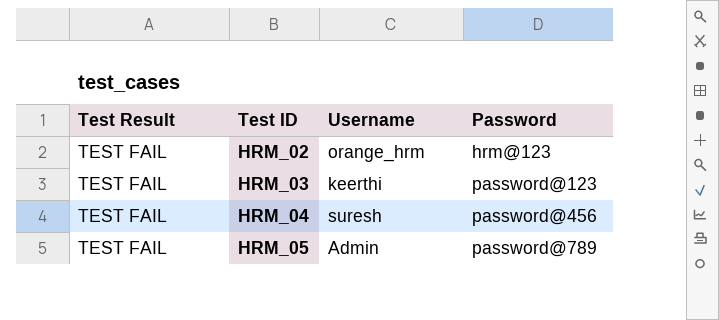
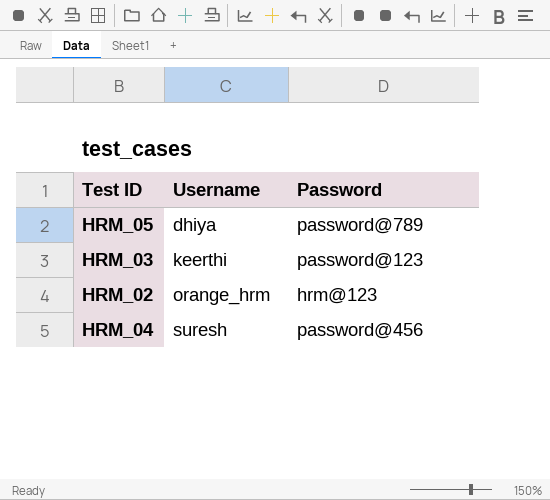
row order: Test ID ascending -> Username ascending
column Test Result | position: 1 -> none
HRM_05 | Username: Admin -> dhiya

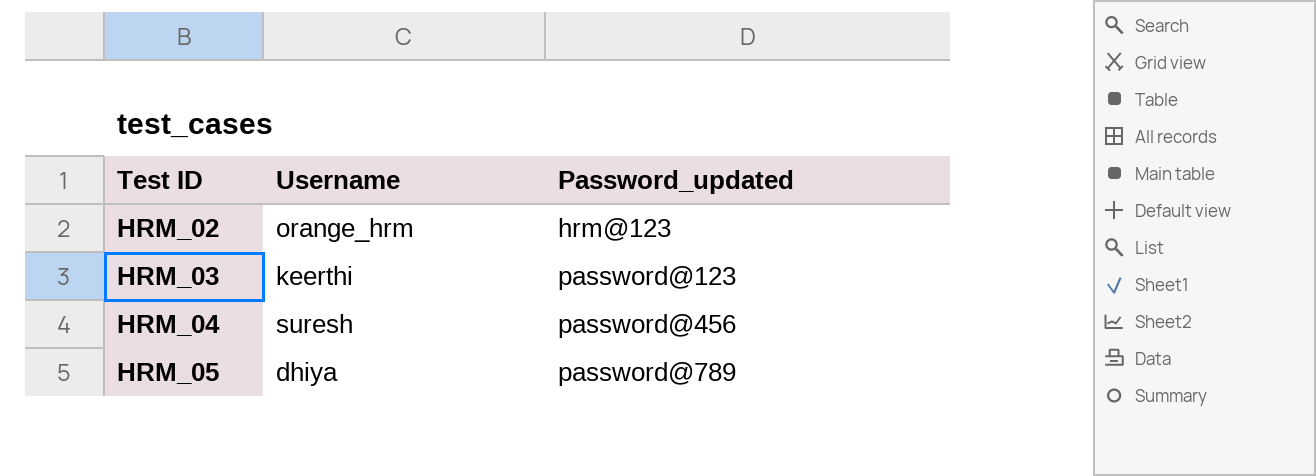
row order: Username ascending -> Test ID ascending
column name: Password -> Password_updated

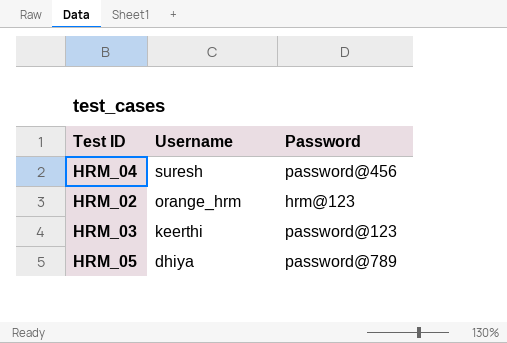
row order: Test ID ascending -> Username descending
column name: Password_updated -> Password

